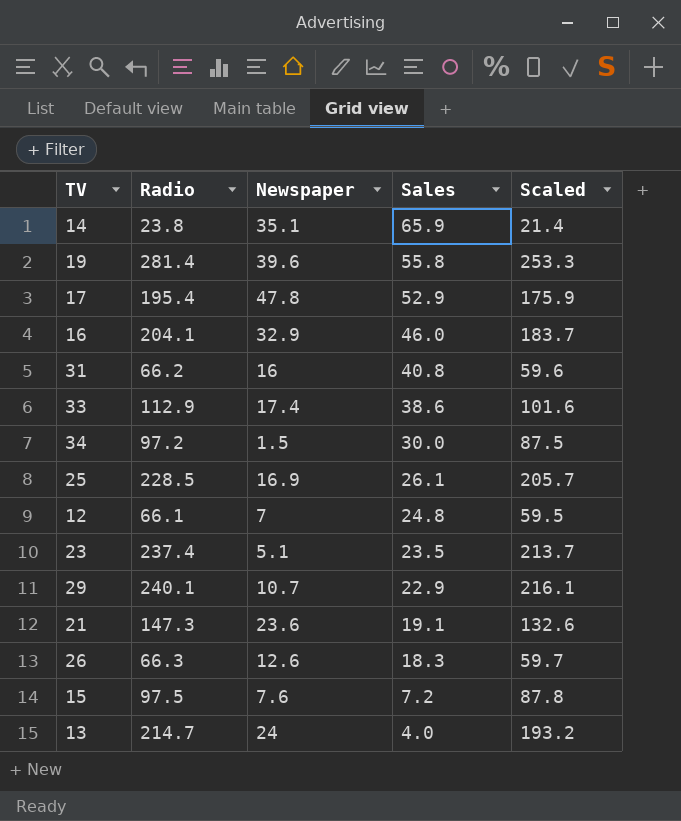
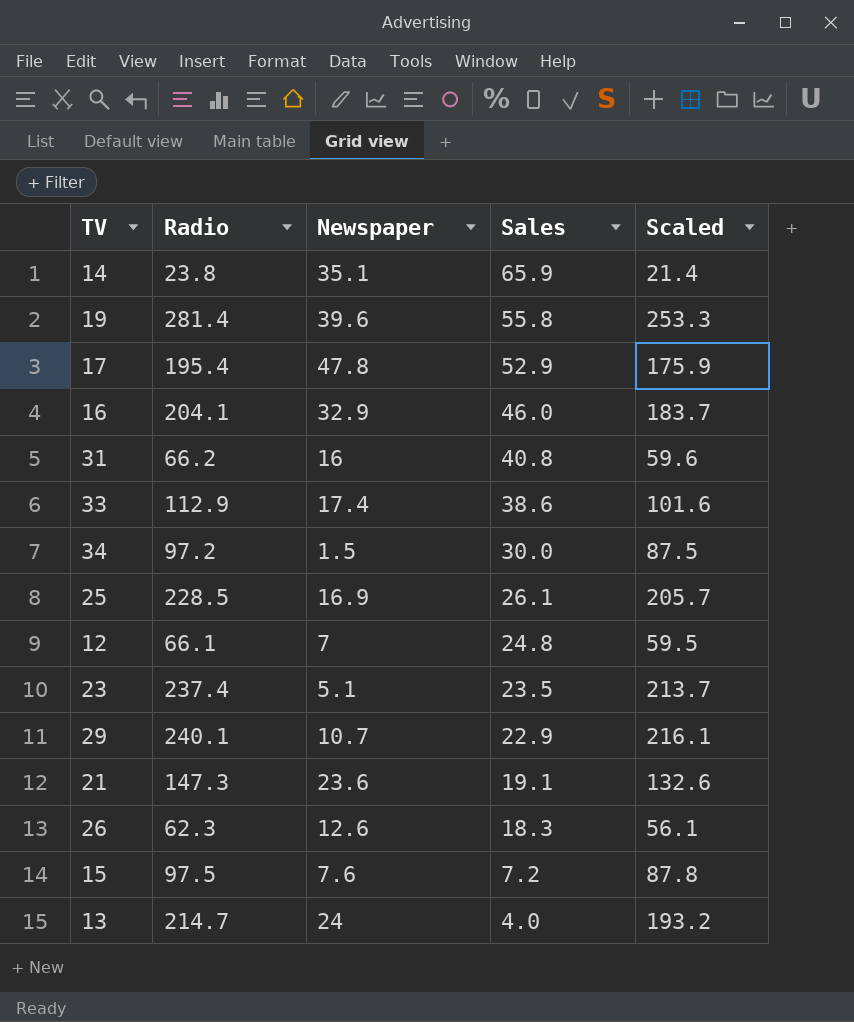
26 | Radio: 66.3 -> 62.3
26 | Scaled: 59.7 -> 56.1

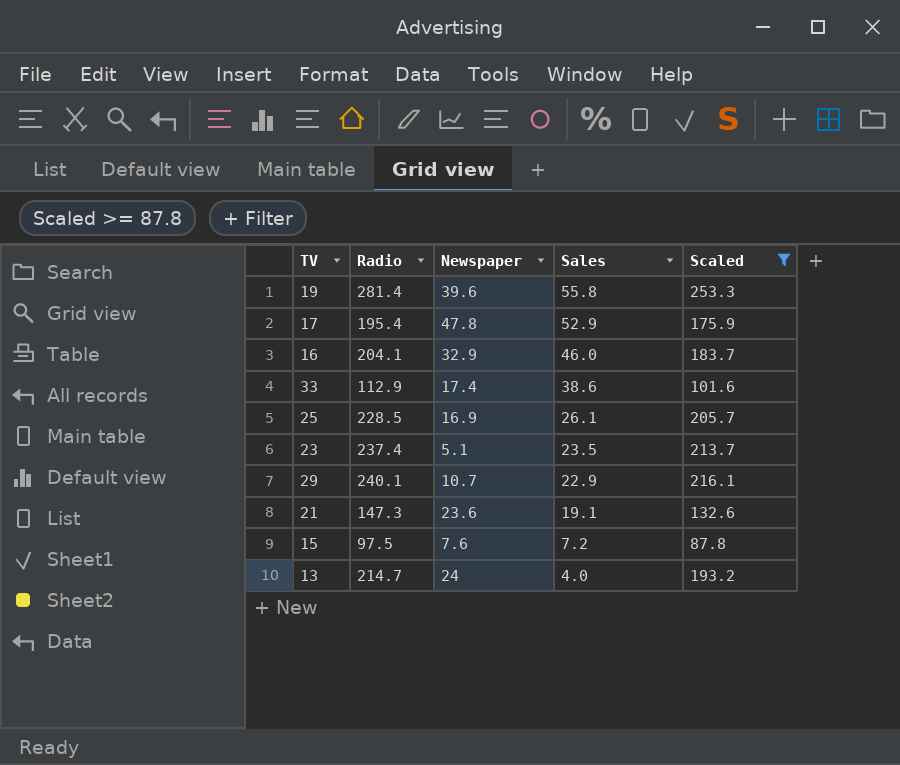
filter: none -> Scaled >= 87.8

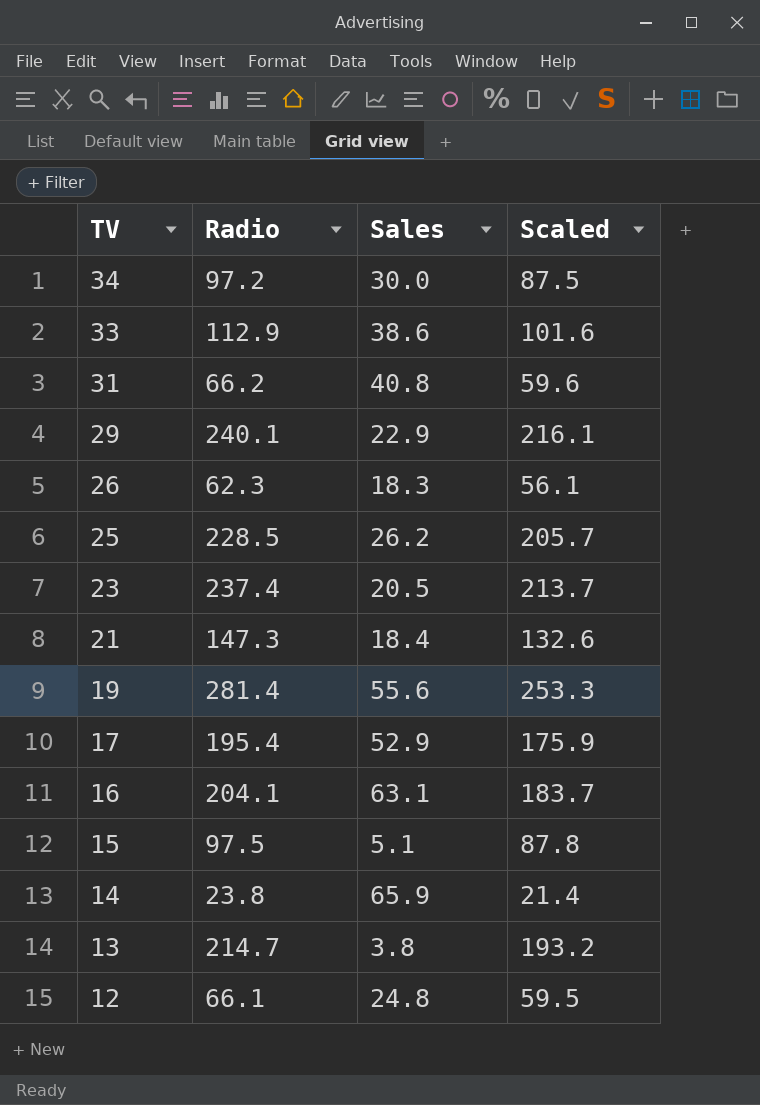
filter: Scaled >= 87.8 -> none
row order: Sales descending -> TV descending
column Newspaper | position: 3 -> none
25 | Sales: 26.1 -> 26.2
23 | Sales: 23.5 -> 20.5
21 | Sales: 19.1 -> 18.4
19 | Sales: 55.8 -> 55.6
16 | Sales: 46.0 -> 63.1
15 | Sales: 7.2 -> 5.1
13 | Sales: 4.0 -> 3.8

